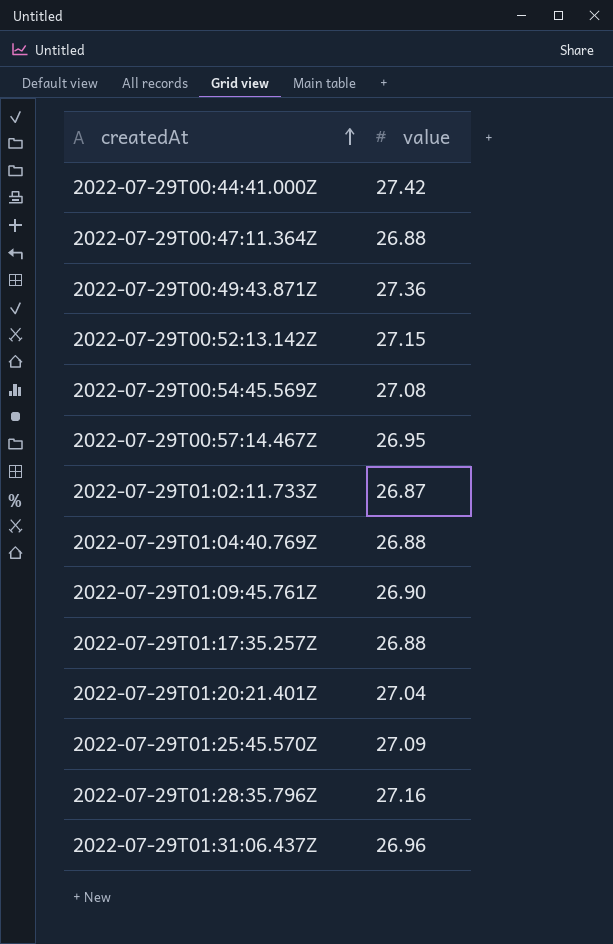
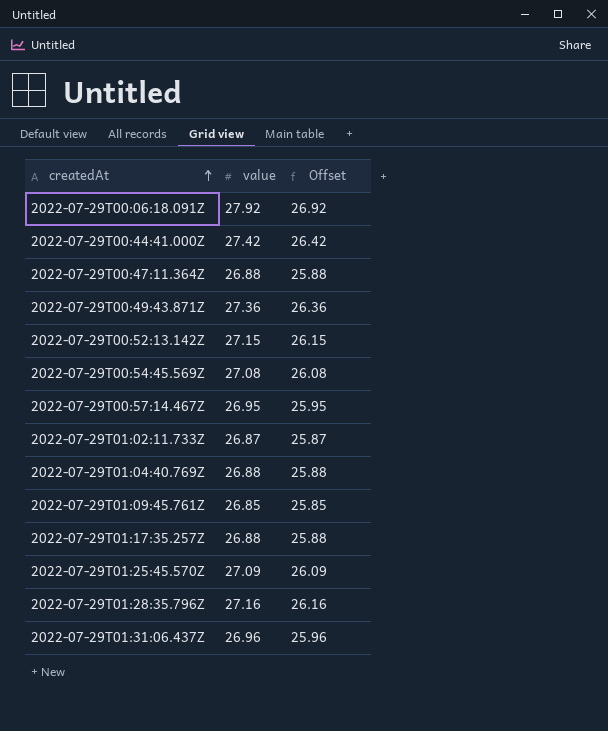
column Offset | formula: none -> [value] - 1
row 2022-07-29T01:20:21.401Z: 27.04 -> none
row 2022-07-29T00:06:18.091Z: none -> 27.92 | 26.92
2022-07-29T01:09:45.761Z | value: 26.90 -> 26.85

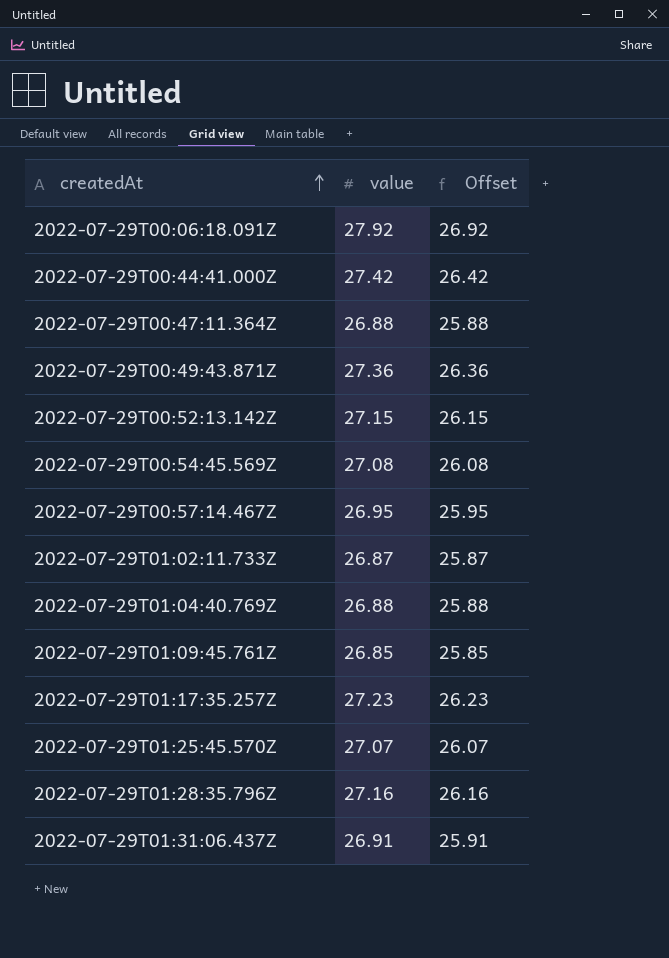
2022-07-29T01:17:35.257Z | value: 26.88 -> 27.23
2022-07-29T01:17:35.257Z | Offset: 25.88 -> 26.23
2022-07-29T01:25:45.570Z | value: 27.09 -> 27.07
2022-07-29T01:25:45.570Z | Offset: 26.09 -> 26.07
2022-07-29T01:31:06.437Z | value: 26.96 -> 26.91
2022-07-29T01:31:06.437Z | Offset: 25.96 -> 25.91

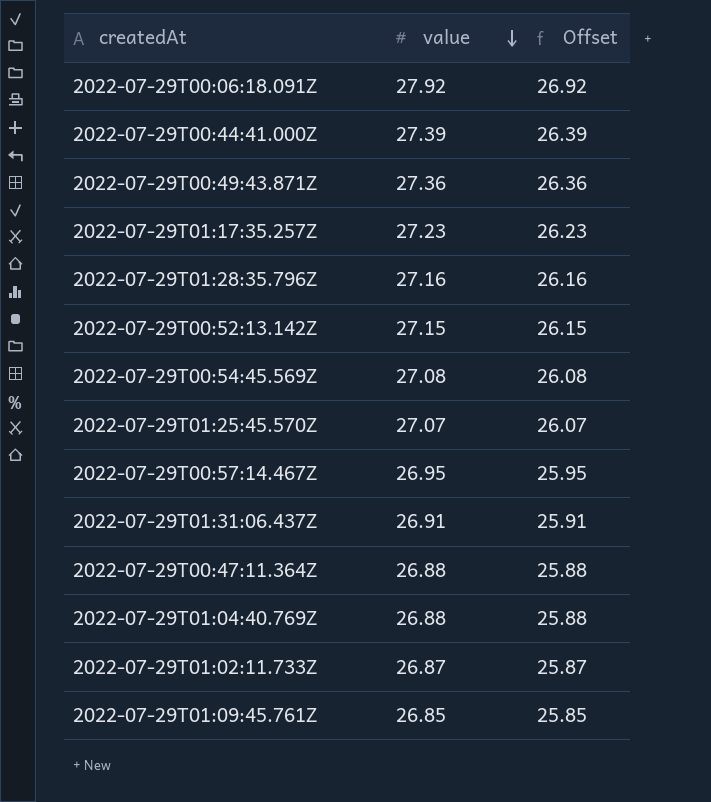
row order: createdAt ascending -> value descending
2022-07-29T00:44:41.000Z | value: 27.42 -> 27.39
2022-07-29T00:44:41.000Z | Offset: 26.42 -> 26.39

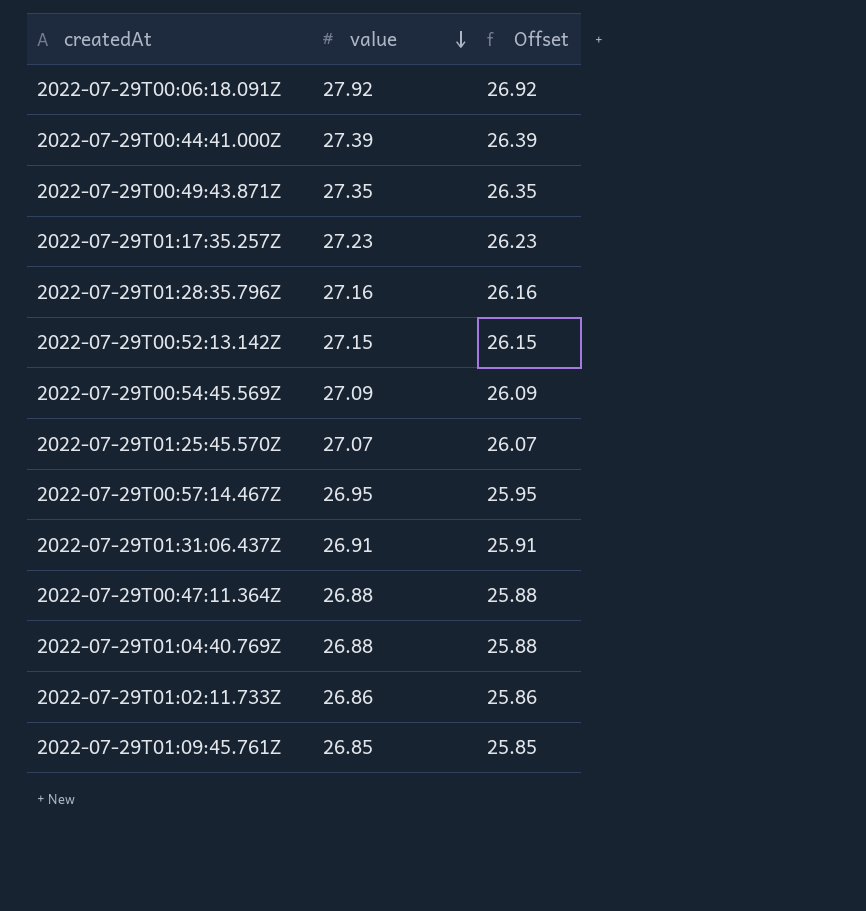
2022-07-29T00:49:43.871Z | value: 27.36 -> 27.35
2022-07-29T00:49:43.871Z | Offset: 26.36 -> 26.35
2022-07-29T00:54:45.569Z | value: 27.08 -> 27.09
2022-07-29T00:54:45.569Z | Offset: 26.08 -> 26.09
2022-07-29T01:02:11.733Z | value: 26.87 -> 26.86
2022-07-29T01:02:11.733Z | Offset: 25.87 -> 25.86

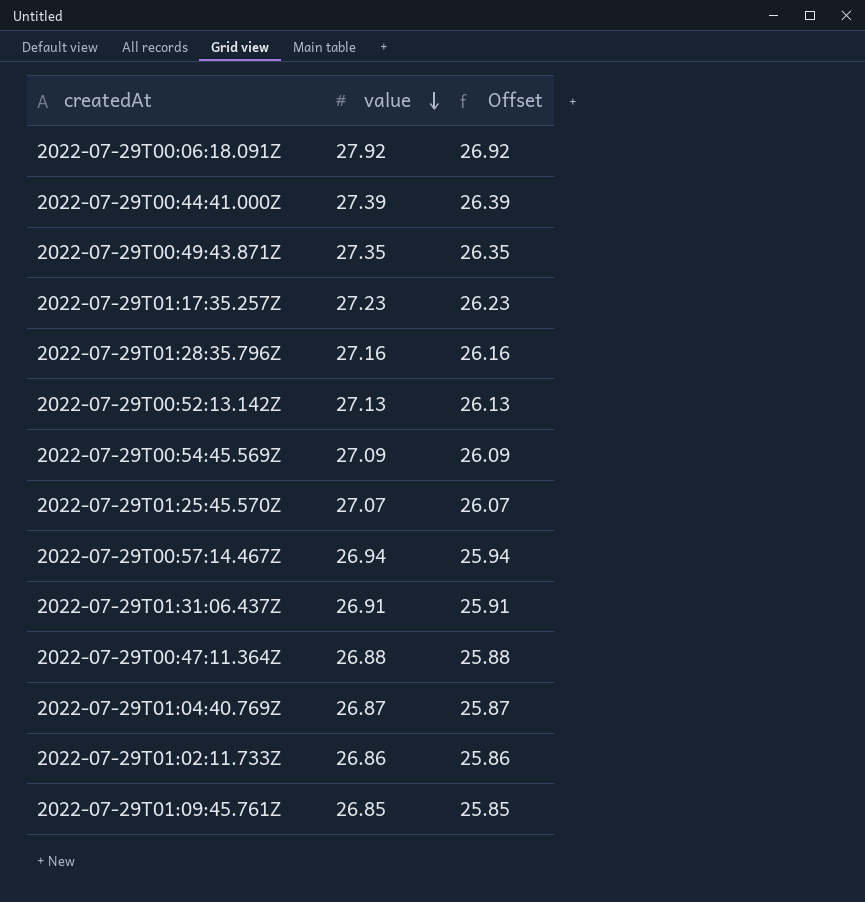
2022-07-29T00:52:13.142Z | value: 27.15 -> 27.13
2022-07-29T00:52:13.142Z | Offset: 26.15 -> 26.13
2022-07-29T00:57:14.467Z | value: 26.95 -> 26.94
2022-07-29T00:57:14.467Z | Offset: 25.95 -> 25.94
2022-07-29T01:04:40.769Z | value: 26.88 -> 26.87
2022-07-29T01:04:40.769Z | Offset: 25.88 -> 25.87

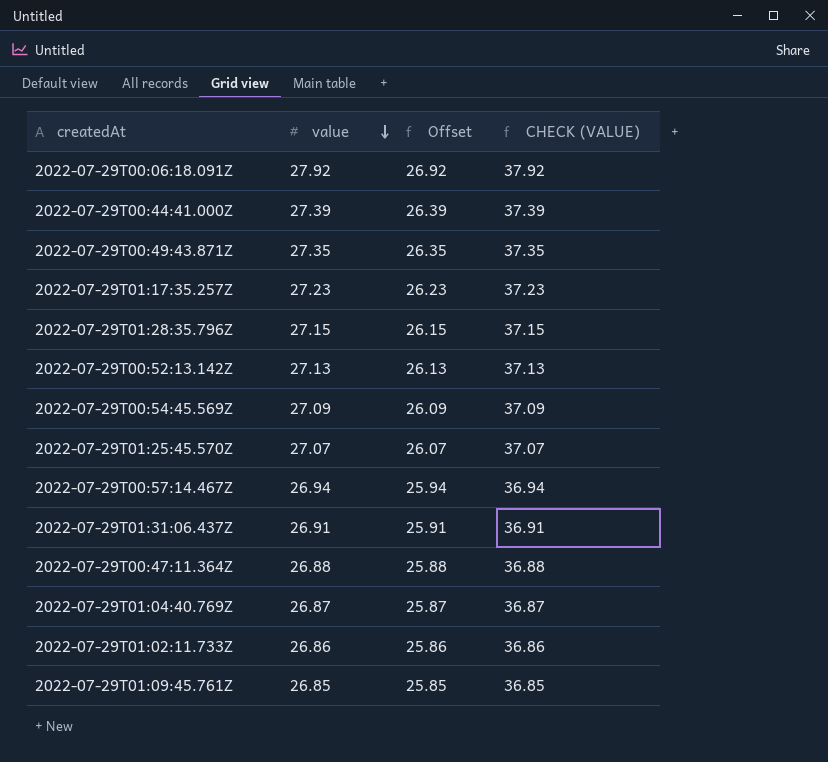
column CHECK (VALUE) | formula: none -> [value] + 10
2022-07-29T01:28:35.796Z | value: 27.16 -> 27.15
2022-07-29T01:28:35.796Z | Offset: 26.16 -> 26.15

